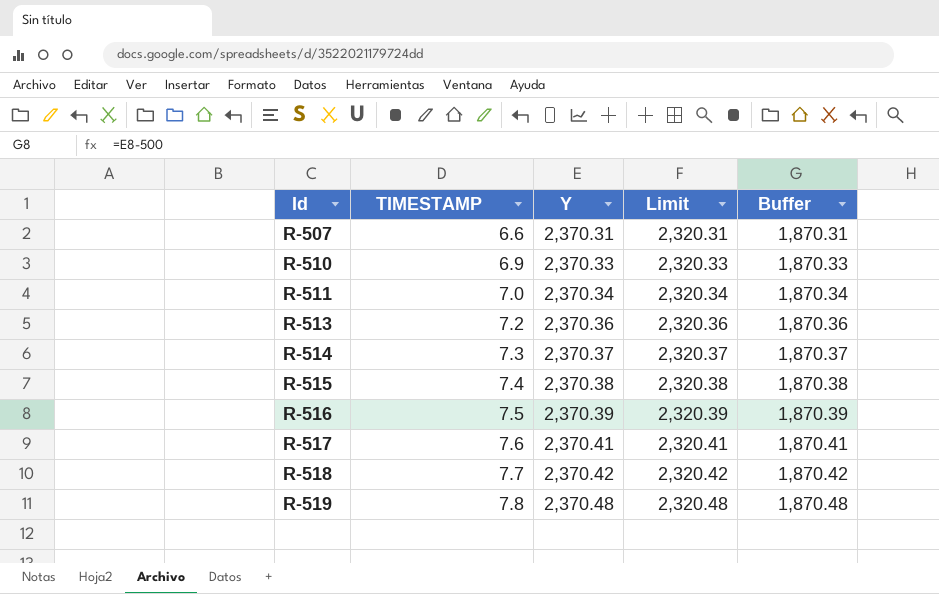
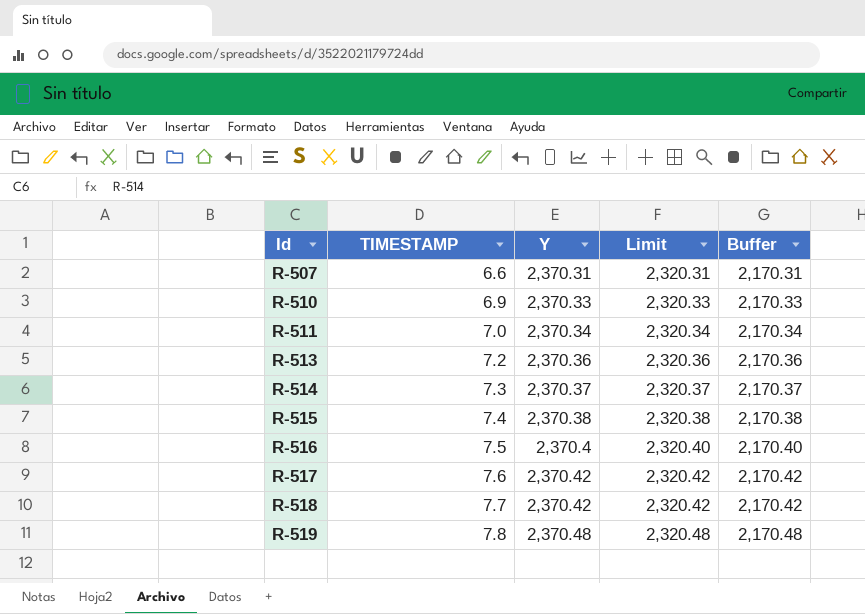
column Buffer | formula: [Y] - 500 -> [Y] - 200
R-516 | Y: 2,370.39 -> 2,370.4
R-516 | Limit: 2,320.39 -> 2,320.40
R-517 | Y: 2,370.41 -> 2,370.42
R-517 | Limit: 2,320.41 -> 2,320.42

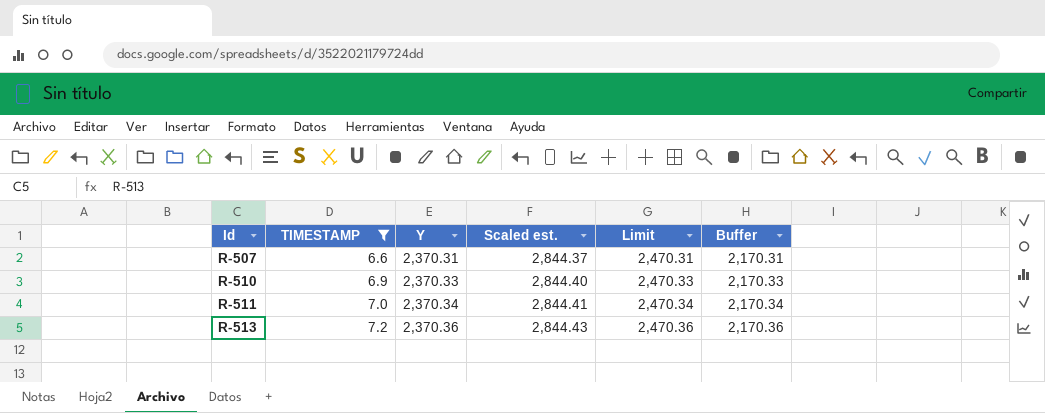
filter: none -> TIMESTAMP <= 7.2
column Scaled est. | formula: none -> [Y] * 1.2
column Limit | formula: [Y] - 50 -> [Y] + 100

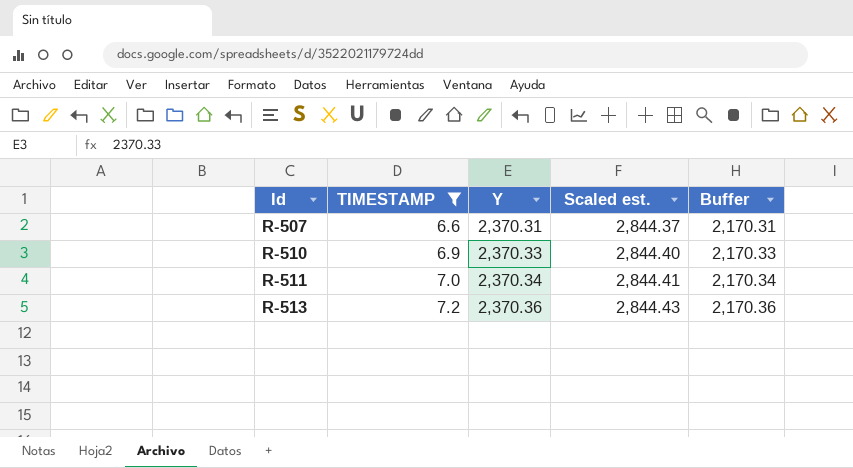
column Limit | formula: [Y] + 100 -> none

